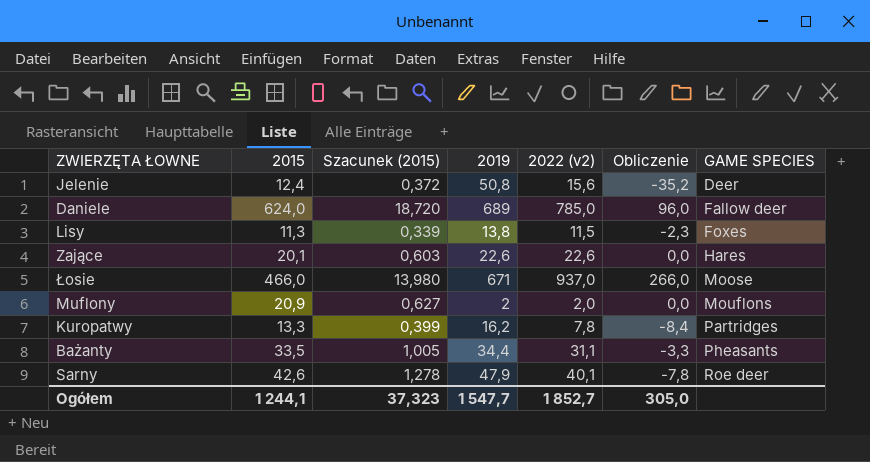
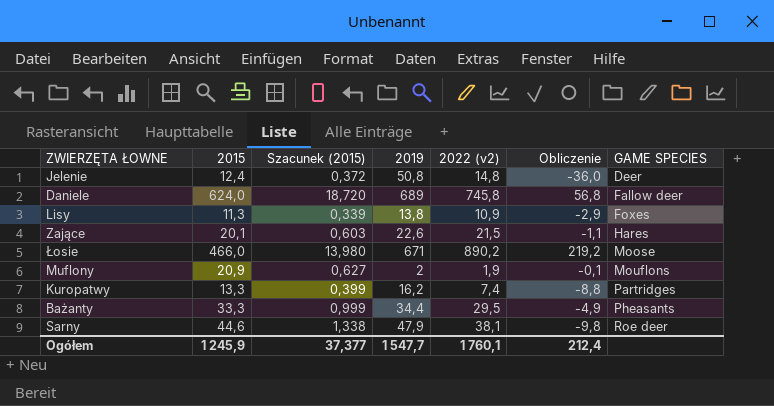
Jelenie | 2022 (v2): 15,6 -> 14,8
Jelenie | Obliczenie: -35,2 -> -36,0
Daniele | 2022 (v2): 785,0 -> 745,8
Daniele | Obliczenie: 96,0 -> 56,8
Lisy | 2022 (v2): 11,5 -> 10,9
Lisy | Obliczenie: -2,3 -> -2,9
Zające | 2022 (v2): 22,6 -> 21,5
Zające | Obliczenie: 0,0 -> -1,1
Łosie | 2022 (v2): 937,0 -> 890,2
Łosie | Obliczenie: 266,0 -> 219,2
Muflony | 2022 (v2): 2,0 -> 1,9
Muflony | Obliczenie: 0,0 -> -0,1
Kuropatwy | 2022 (v2): 7,8 -> 7,4
Kuropatwy | Obliczenie: -8,4 -> -8,8
Bażanty | 2015: 33,5 -> 33,3
Bażanty | Szacunek (2015): 1,005 -> 0,999
Bażanty | 2022 (v2): 31,1 -> 29,5
Bażanty | Obliczenie: -3,3 -> -4,9
Sarny | 2015: 42,6 -> 44,6
Sarny | Szacunek (2015): 1,278 -> 1,338
Sarny | 2022 (v2): 40,1 -> 38,1
Sarny | Obliczenie: -7,8 -> -9,8
Ogółem | 2015: 1 244,1 -> 1 245,9
Ogółem | Szacunek (2015): 37,323 -> 37,377
Ogółem | 2022 (v2): 1 852,7 -> 1 760,1
Ogółem | Obliczenie: 305,0 -> 212,4

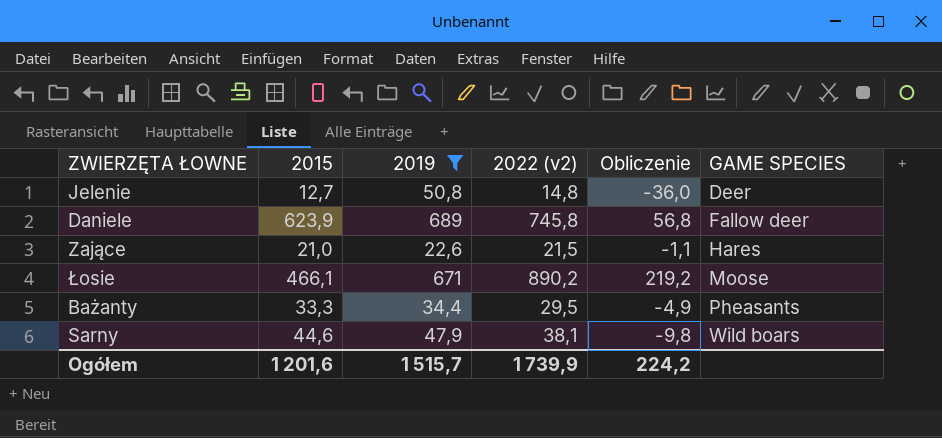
filter: none -> 2019 >= 22,6
column Szacunek (2015) | formula: [2015] * 0,03 -> none
Jelenie | 2015: 12,4 -> 12,7
Daniele | 2015: 624,0 -> 623,9
Zające | 2015: 20,1 -> 21,0
Łosie | 2015: 466,0 -> 466,1
Sarny | GAME SPECIES: Roe deer -> Wild boars
Ogółem | 2015: 1 245,9 -> 1 201,6
Ogółem | 2019: 1 547,7 -> 1 515,7
Ogółem | 2022 (v2): 1 760,1 -> 1 739,9
Ogółem | Obliczenie: 212,4 -> 224,2

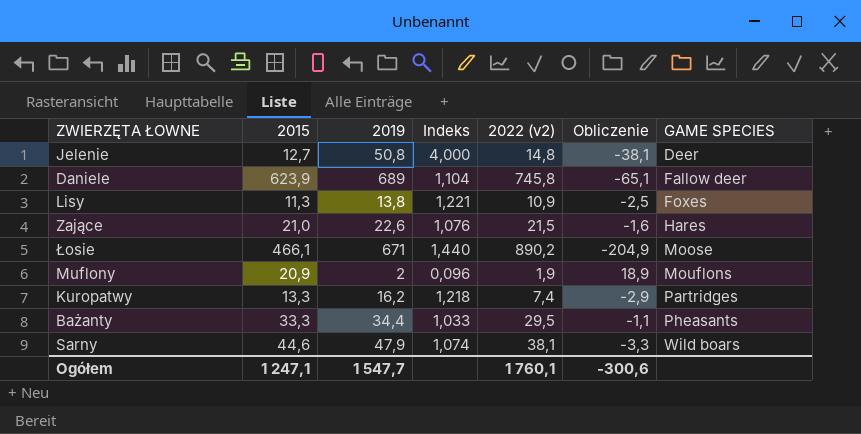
filter: 2019 >= 22,6 -> none
column Indeks | formula: none -> [2019] / [2015]
column Obliczenie | formula: [2022 (v2)] - [2019] -> [2015] - [2019]
Ogółem | 2015: 1 201,6 -> 1 247,1
Ogółem | 2019: 1 515,7 -> 1 547,7
Ogółem | 2022 (v2): 1 739,9 -> 1 760,1
Ogółem | Obliczenie: 224,2 -> -300,6

